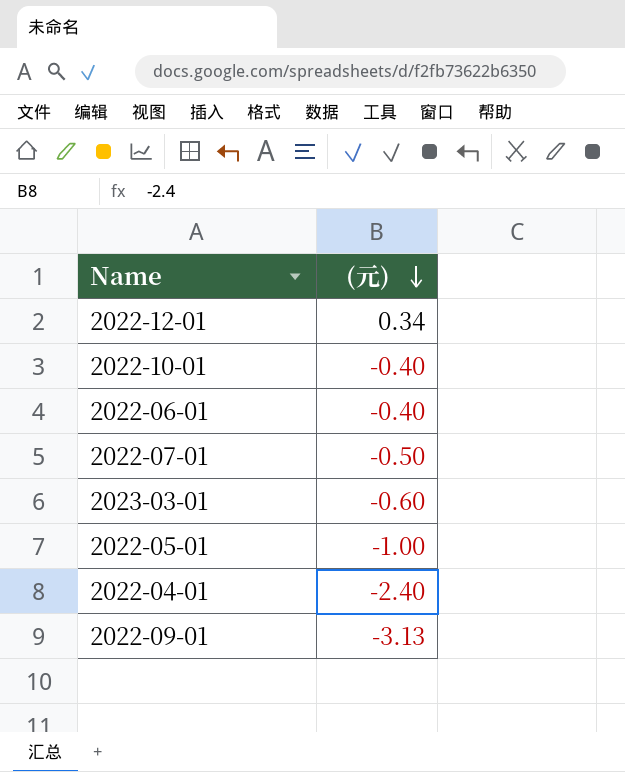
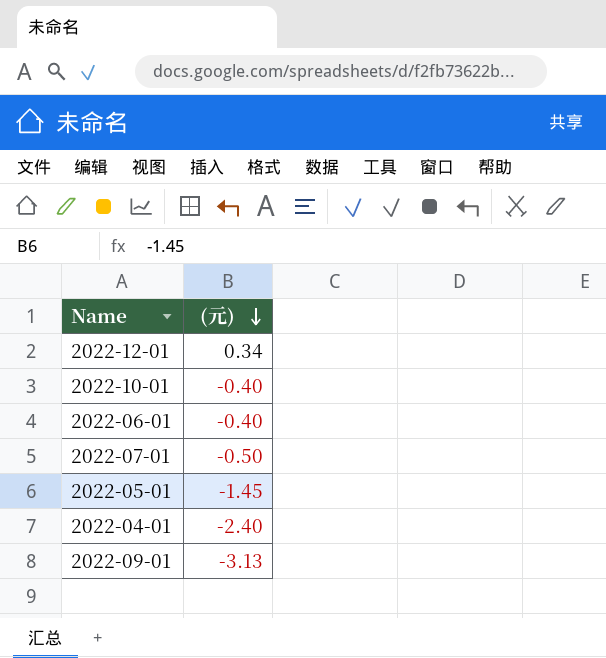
row 2023-03-01: -0.60 -> none
2022-05-01 | (元): -1.00 -> -1.45

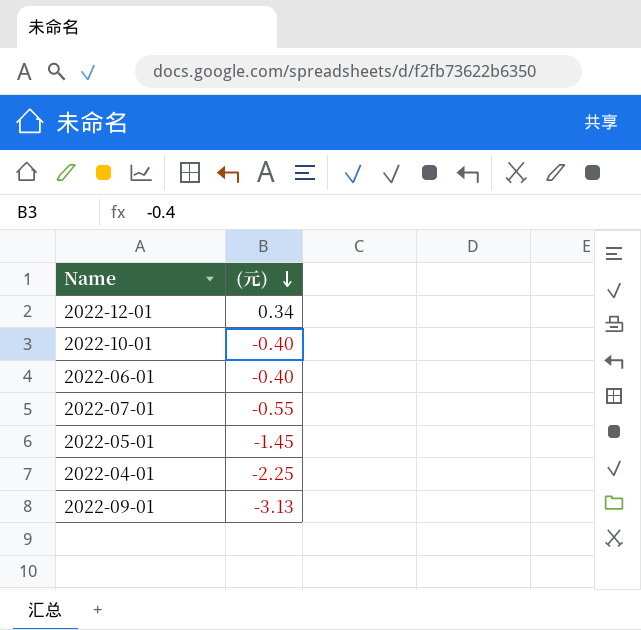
2022-07-01 | (元): -0.50 -> -0.55
2022-04-01 | (元): -2.40 -> -2.25

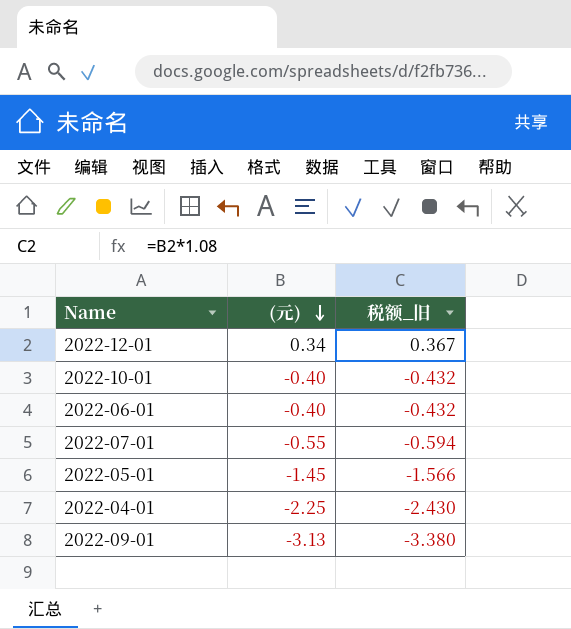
column 税额_旧 | formula: none -> [(元)] * 1.08

